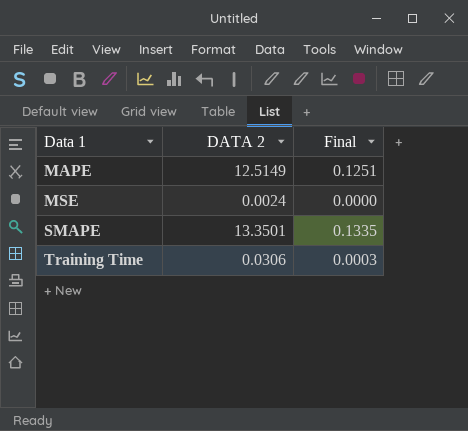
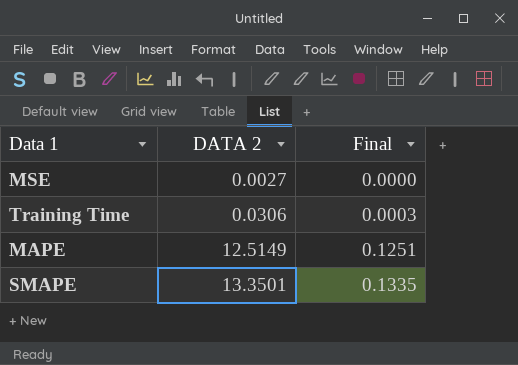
row order: Data 1 ascending -> DATA 2 ascending
MSE | DATA 2: 0.0024 -> 0.0027

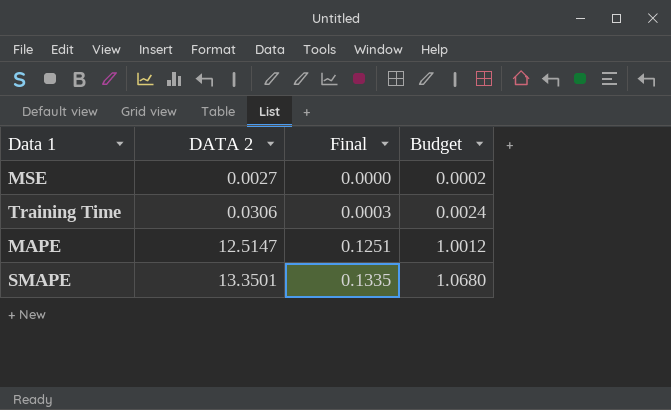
column Budget | formula: none -> [DATA 2] * 0.08
MAPE | DATA 2: 12.5149 -> 12.5147

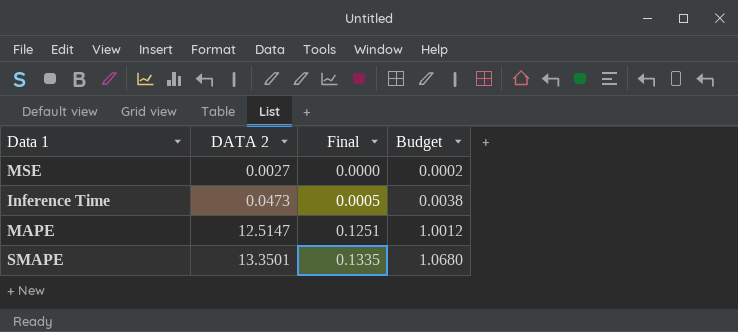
row Training Time: 0.0306 | 0.0003 | 0.0024 -> none
row Inference Time: none -> 0.0473 | 0.0005 | 0.0038

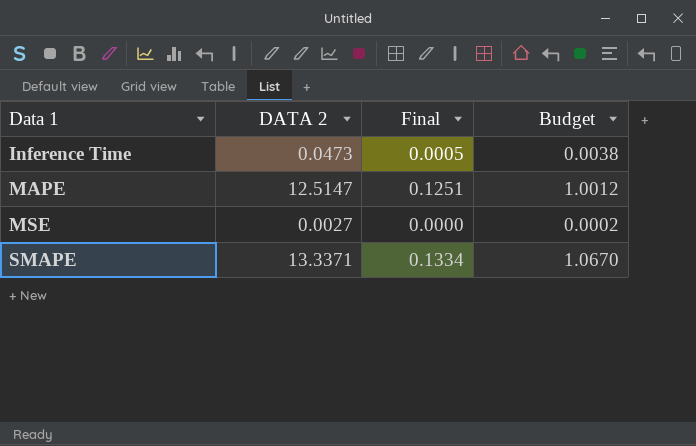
row order: DATA 2 ascending -> Data 1 ascending
SMAPE | DATA 2: 13.3501 -> 13.3371
SMAPE | Final: 0.1335 -> 0.1334
SMAPE | Budget: 1.0680 -> 1.0670

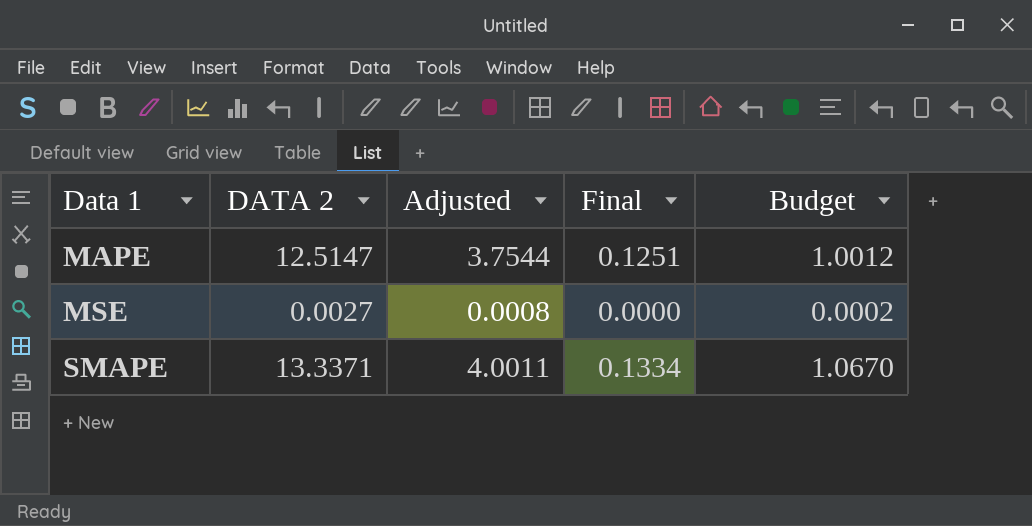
column Adjusted | formula: none -> [DATA 2] * 0.3
row Inference Time: 0.0473 | 0.0005 | 0.0038 -> none

